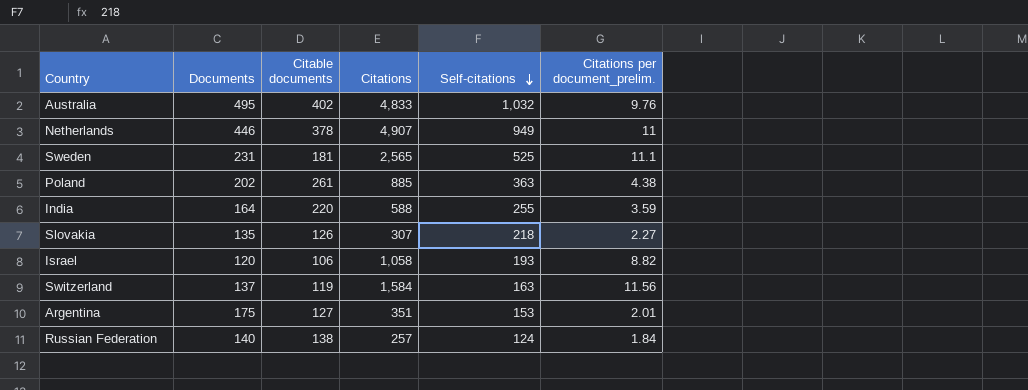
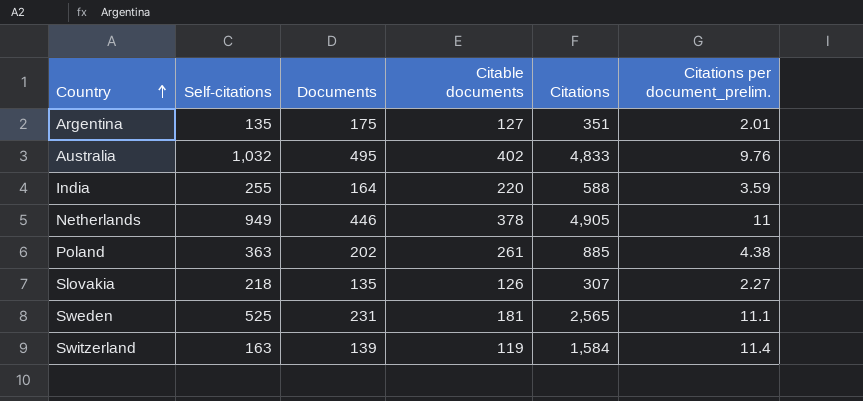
row order: Self-citations descending -> Country ascending
column Self-citations | position: 5 -> 2
row Israel: 120 | 106 | 1,058 | 193 | 8.82 -> none
row Russian Federation: 140 | 138 | 257 | 124 | 1.84 -> none
Argentina | Self-citations: 153 -> 135
Netherlands | Citations: 4,907 -> 4,905
Switzerland | Documents: 137 -> 139
Switzerland | Citations per document_prelim.: 11.56 -> 11.4

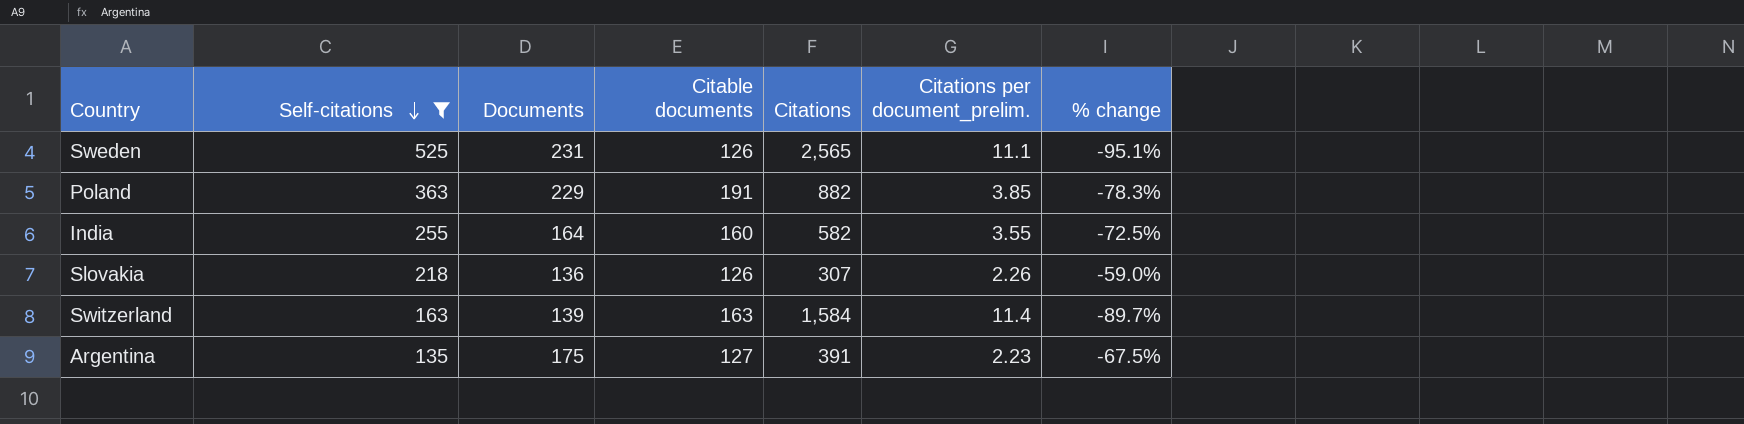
filter: none -> Self-citations <= 525
row order: Country ascending -> Self-citations descending
column % change | formula: none -> ([Citable documents] - [Citations]) / [Citations]
Sweden | Citable documents: 181 -> 126
Poland | Documents: 202 -> 229
Poland | Citable documents: 261 -> 191
Poland | Citations: 885 -> 882
Poland | Citations per document_prelim.: 4.38 -> 3.85
India | Citable documents: 220 -> 160
India | Citations: 588 -> 582
India | Citations per document_prelim.: 3.59 -> 3.55
Slovakia | Documents: 135 -> 136
Slovakia | Citations per document_prelim.: 2.27 -> 2.26
Switzerland | Citable documents: 119 -> 163
Argentina | Citations: 351 -> 391
Argentina | Citations per document_prelim.: 2.01 -> 2.23

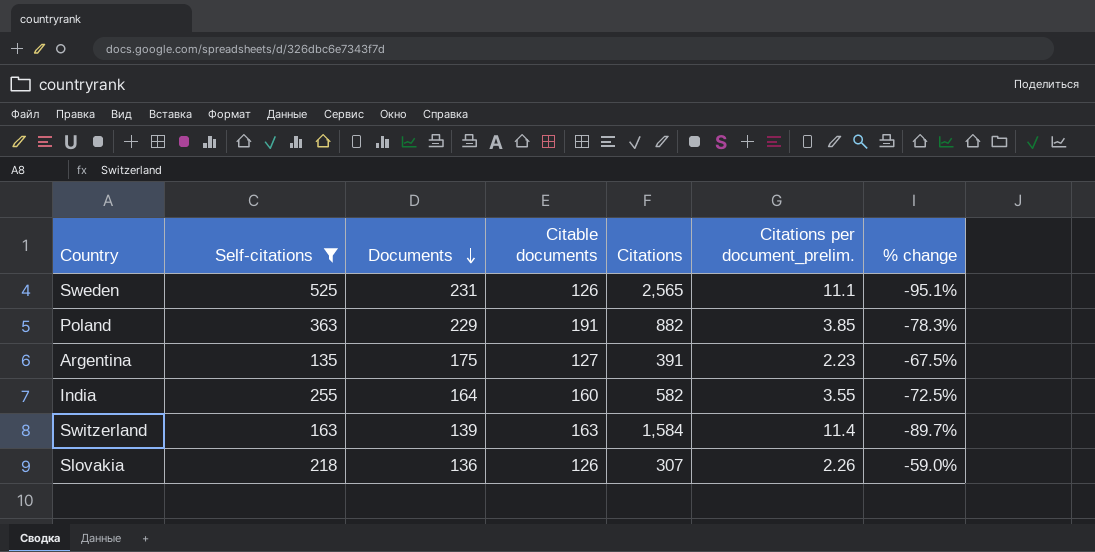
row order: Self-citations descending -> Documents descending

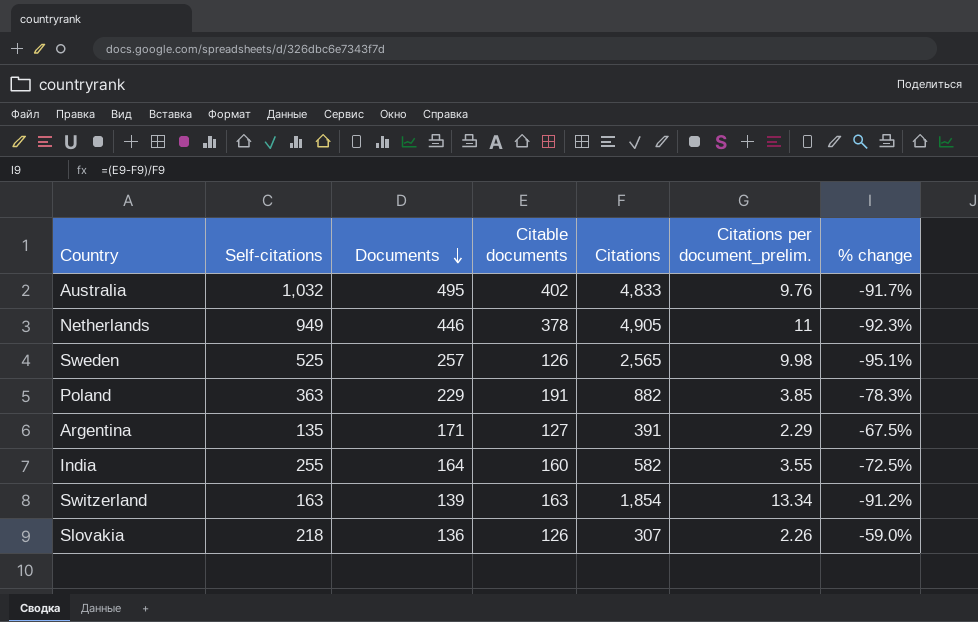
filter: Self-citations <= 525 -> none
Sweden | Documents: 231 -> 257
Sweden | Citations per document_prelim.: 11.1 -> 9.98
Argentina | Documents: 175 -> 171
Argentina | Citations per document_prelim.: 2.23 -> 2.29
Switzerland | Citations: 1,584 -> 1,854
Switzerland | Citations per document_prelim.: 11.4 -> 13.34
Switzerland | % change: -89.7% -> -91.2%

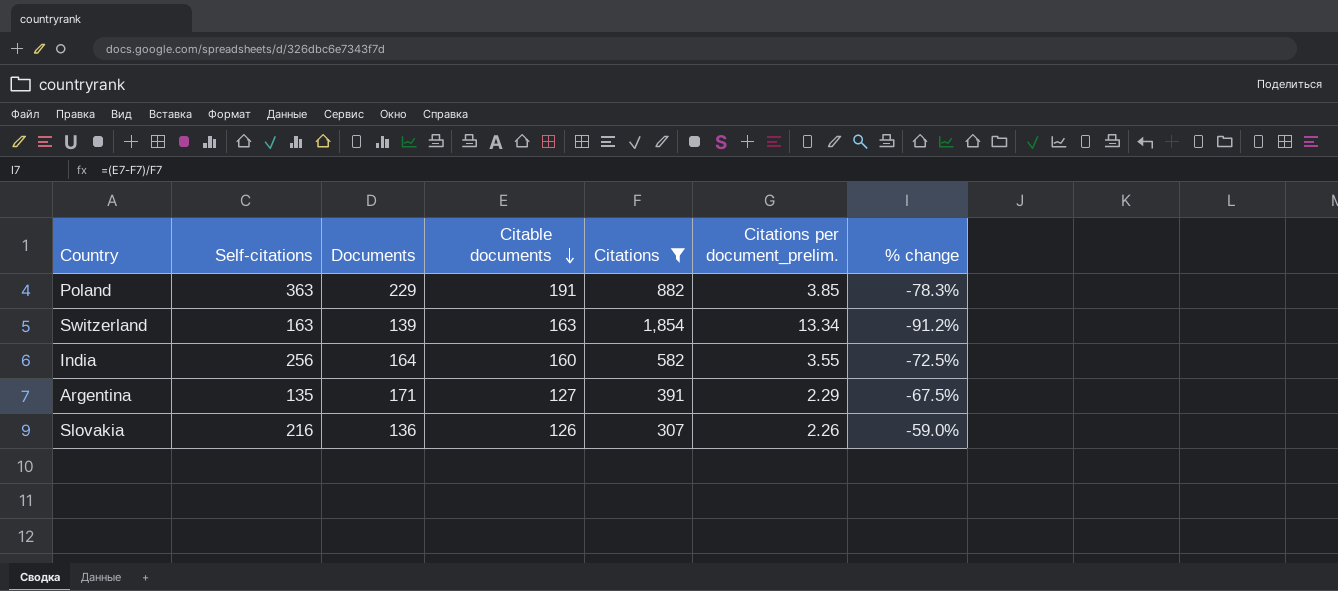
filter: none -> Citations <= 1,854
row order: Documents descending -> Citable documents descending
India | Self-citations: 255 -> 256
Slovakia | Self-citations: 218 -> 216

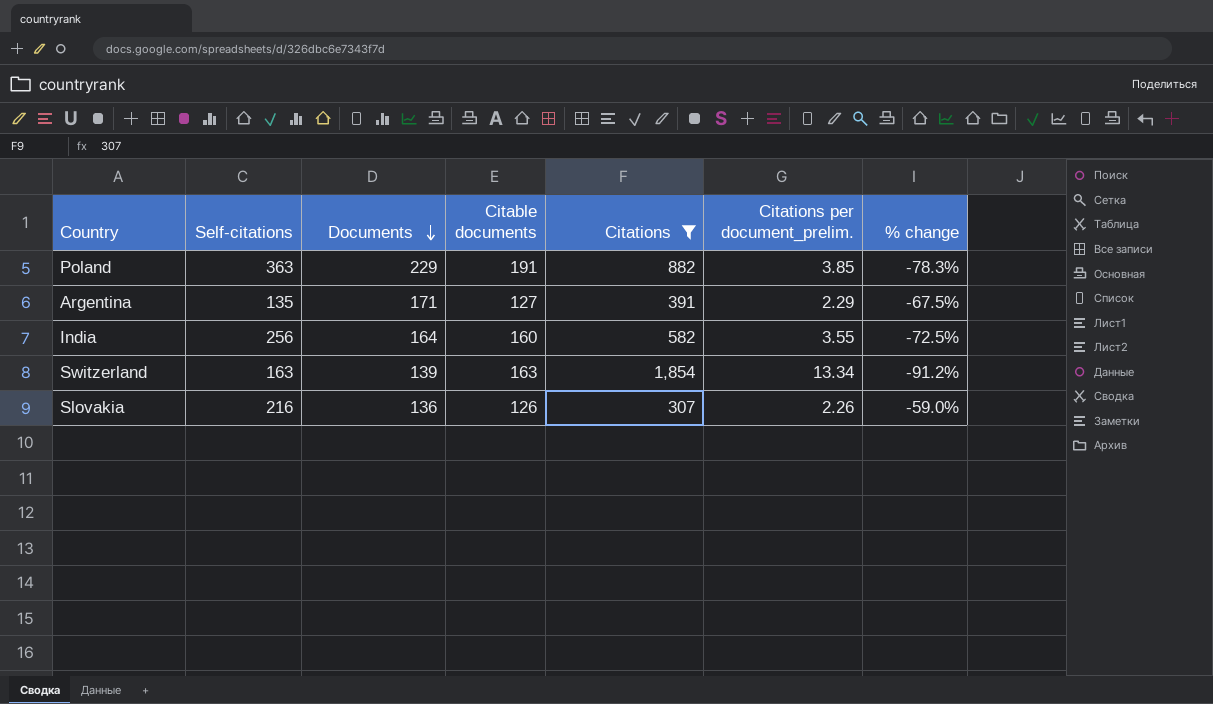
row order: Citable documents descending -> Documents descending

